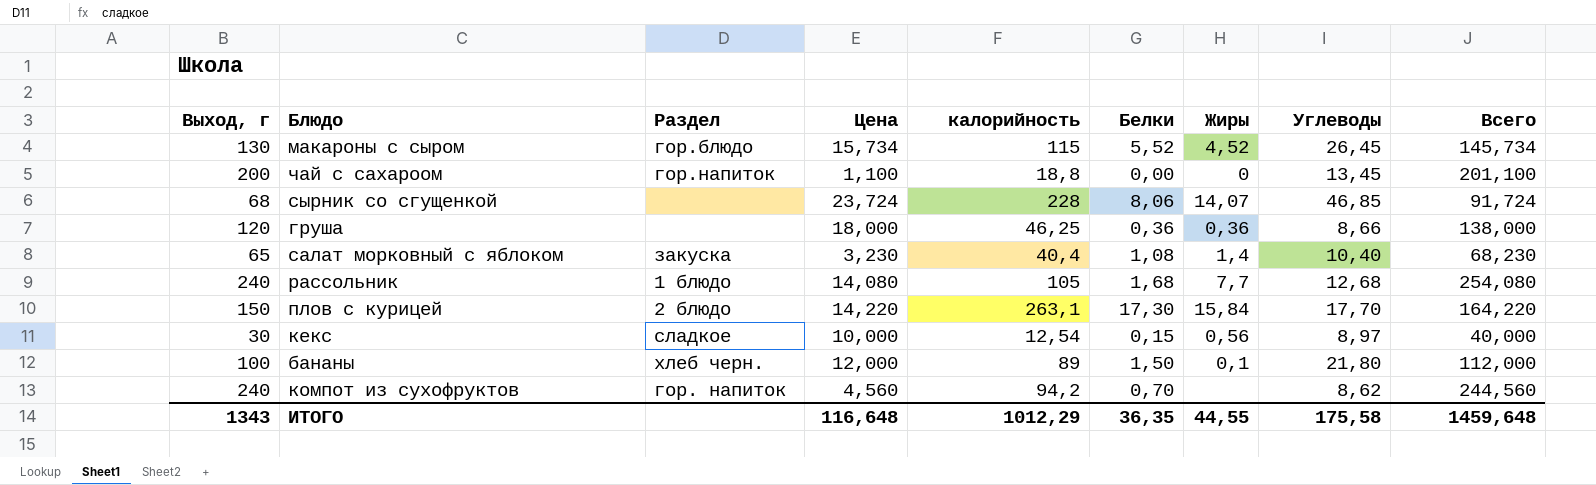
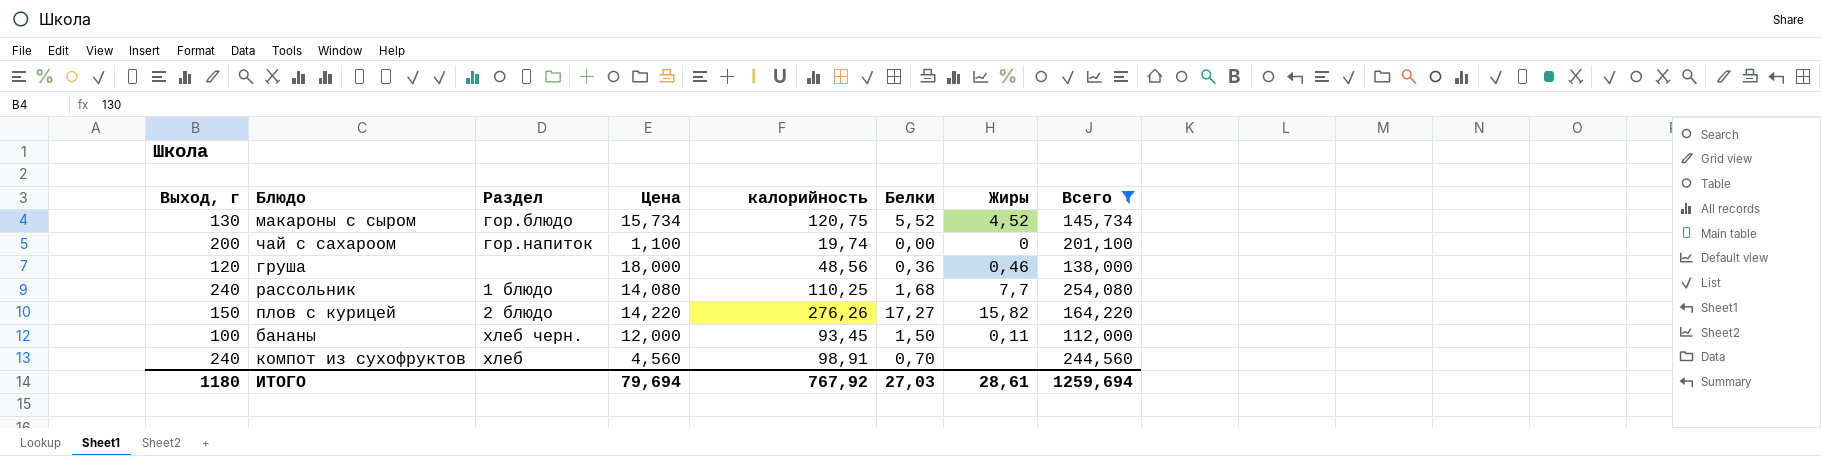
filter: none -> Всего >= 112,000
column Углеводы | position: 8 -> none
макароны с сыром | калорийность: 115 -> 120,75
чай с сахароом | калорийность: 18,8 -> 19,74
груша | калорийность: 46,25 -> 48,56
груша | Жиры: 0,36 -> 0,46
рассольник | калорийность: 105 -> 110,25
плов с курицей | калорийность: 263,1 -> 276,26
плов с курицей | Белки: 17,30 -> 17,27
плов с курицей | Жиры: 15,84 -> 15,82
бананы | калорийность: 89 -> 93,45
бананы | Жиры: 0,1 -> 0,11
компот из сухофруктов | Раздел: гор. напиток -> хлеб
компот из сухофруктов | калорийность: 94,2 -> 98,91
ИТОГО | Выход, г: 1343 -> 1180
ИТОГО | Цена: 116,648 -> 79,694
ИТОГО | калорийность: 1012,29 -> 767,92
ИТОГО | Белки: 36,35 -> 27,03
ИТОГО | Жиры: 44,55 -> 28,61
ИТОГО | Всего: 1459,648 -> 1259,694

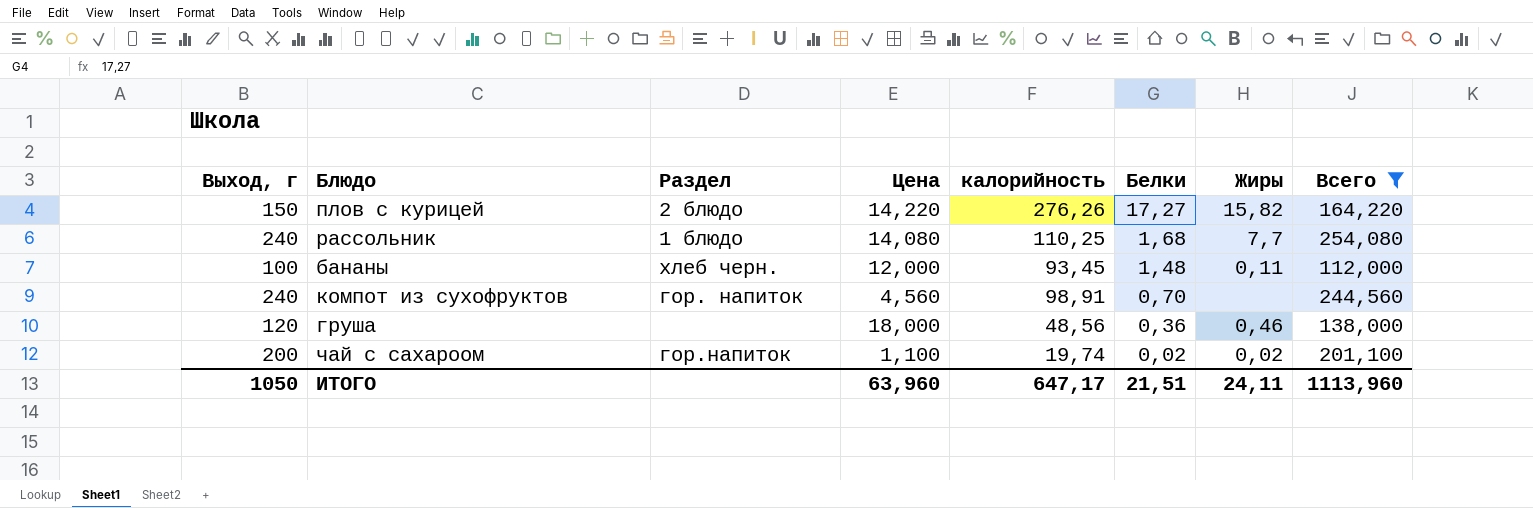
row order: none -> Белки descending
row макароны с сыром: 130 | гор.блюдо | 15,734 | 120,75 | 5,52 | 4,52 | 145,734 -> none
бананы | Белки: 1,50 -> 1,48
компот из сухофруктов | Раздел: хлеб -> гор. напиток
чай с сахароом | Белки: 0,00 -> 0,02
чай с сахароом | Жиры: 0 -> 0,02
ИТОГО | Выход, г: 1180 -> 1050
ИТОГО | Цена: 79,694 -> 63,960
ИТОГО | калорийность: 767,92 -> 647,17
ИТОГО | Белки: 27,03 -> 21,51
ИТОГО | Жиры: 28,61 -> 24,11
ИТОГО | Всего: 1259,694 -> 1113,960

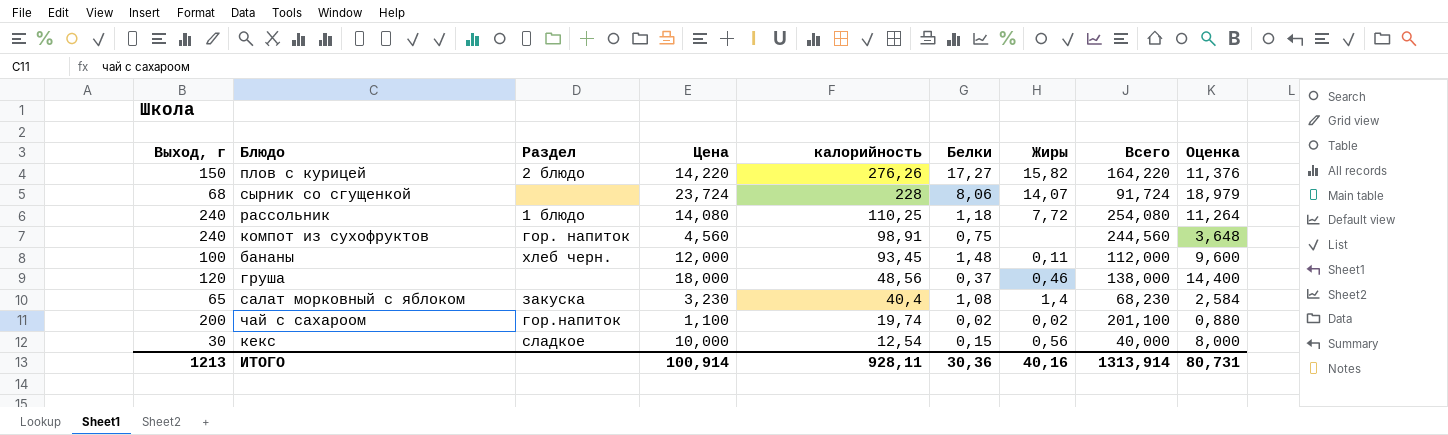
filter: Всего >= 112,000 -> none
row order: Белки descending -> калорийность descending
column Оценка | formula: none -> [Цена] * 0,8
рассольник | Белки: 1,68 -> 1,18
рассольник | Жиры: 7,7 -> 7,72
компот из сухофруктов | Белки: 0,70 -> 0,75
груша | Белки: 0,36 -> 0,37
ИТОГО | Выход, г: 1050 -> 1213
ИТОГО | Цена: 63,960 -> 100,914
ИТОГО | калорийность: 647,17 -> 928,11
ИТОГО | Белки: 21,51 -> 30,36
ИТОГО | Жиры: 24,11 -> 40,16
ИТОГО | Всего: 1113,960 -> 1313,914

